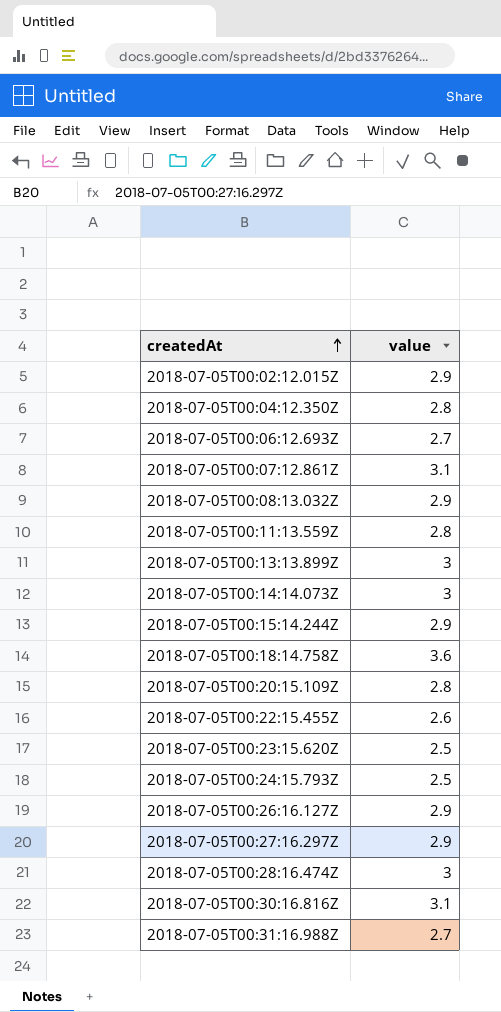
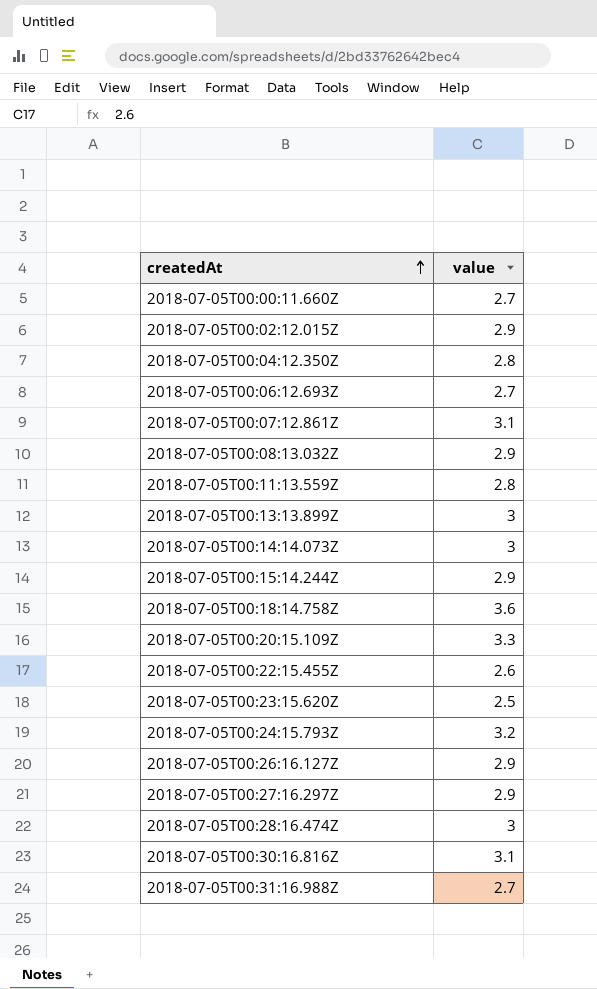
row 2018-07-05T00:00:11.660Z: none -> 2.7
2018-07-05T00:20:15.109Z | value: 2.8 -> 3.3
2018-07-05T00:24:15.793Z | value: 2.5 -> 3.2

